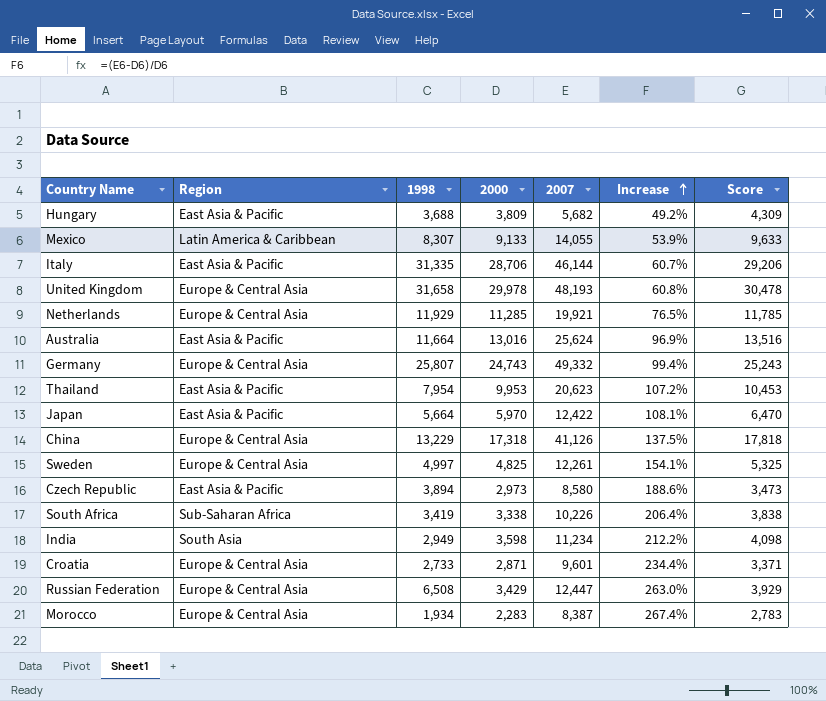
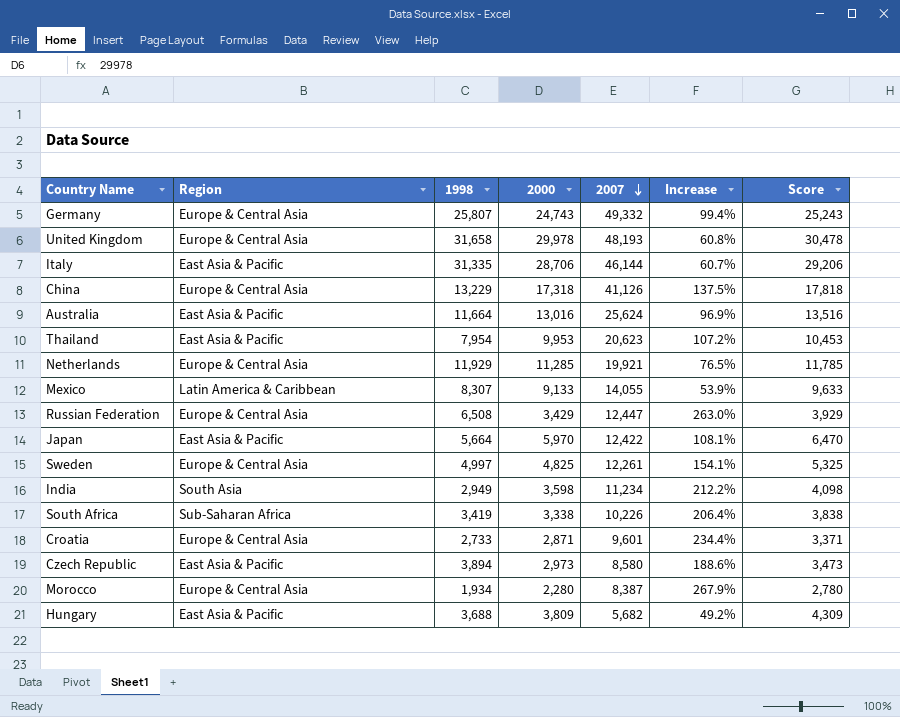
row order: Increase ascending -> 2007 descending
Morocco | 2000: 2,283 -> 2,280
Morocco | Increase: 267.4% -> 267.9%
Morocco | Score: 2,783 -> 2,780

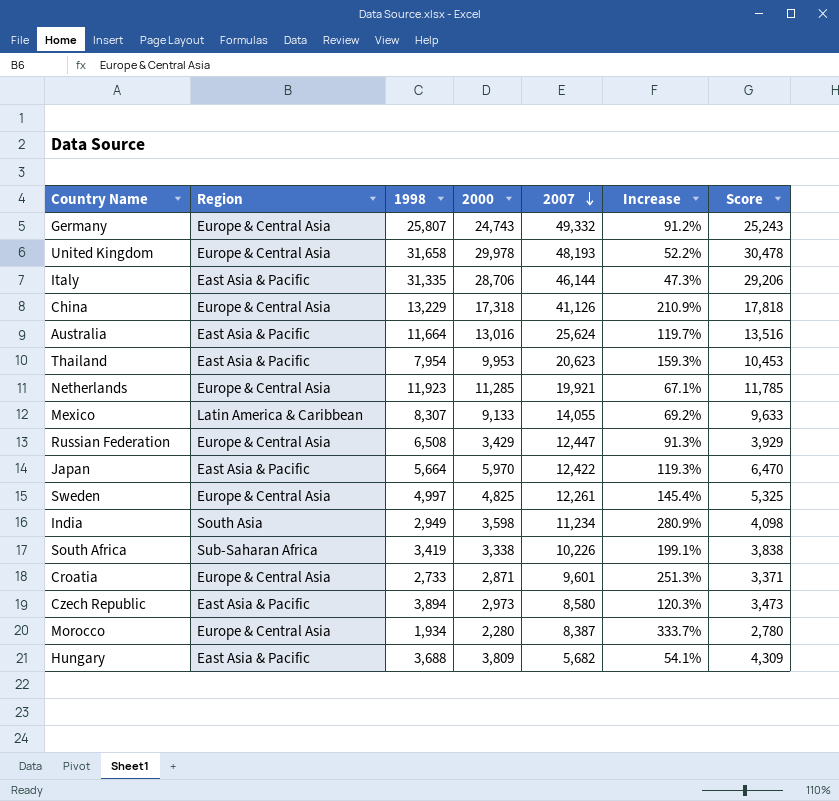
column Increase | formula: ([2007] - [2000]) / [2000] -> ([2007] - [1998]) / [1998]
Netherlands | 1998: 11,929 -> 11,923

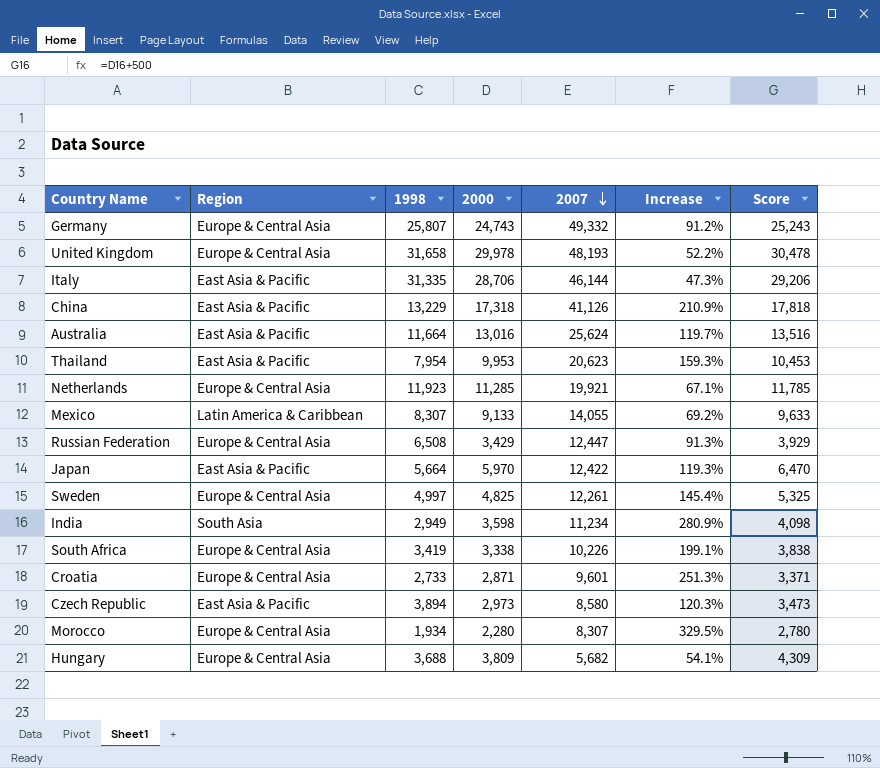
China | Region: Europe & Central Asia -> East Asia & Pacific
South Africa | Region: Sub-Saharan Africa -> Europe & Central Asia
Morocco | 2007: 8,387 -> 8,307
Morocco | Increase: 333.7% -> 329.5%
Hungary | Region: East Asia & Pacific -> Europe & Central Asia

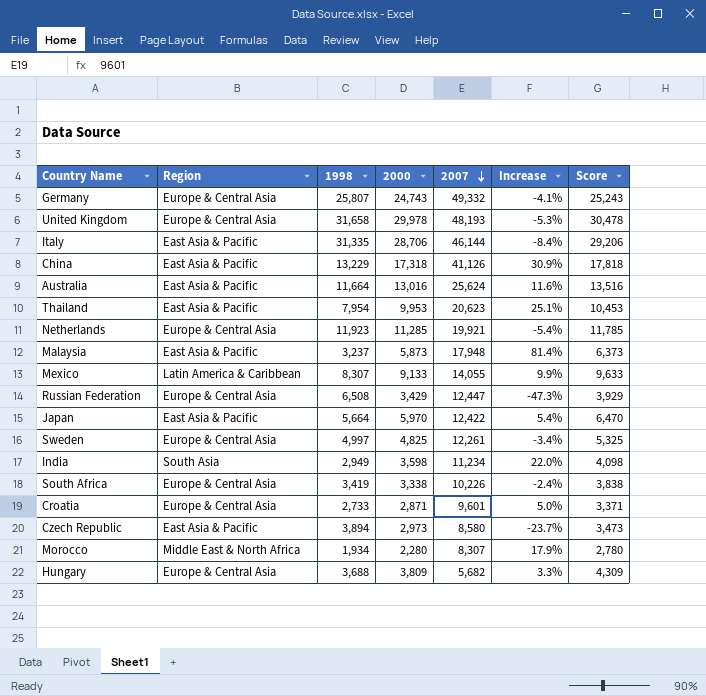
column Increase | formula: ([2007] - [1998]) / [1998] -> ([2000] - [1998]) / [1998]
row Malaysia: none -> East Asia & Pacific | 3,237 | 5,873 | 17,948 | 81.4% | 6,373
Morocco | Region: Europe & Central Asia -> Middle East & North Africa

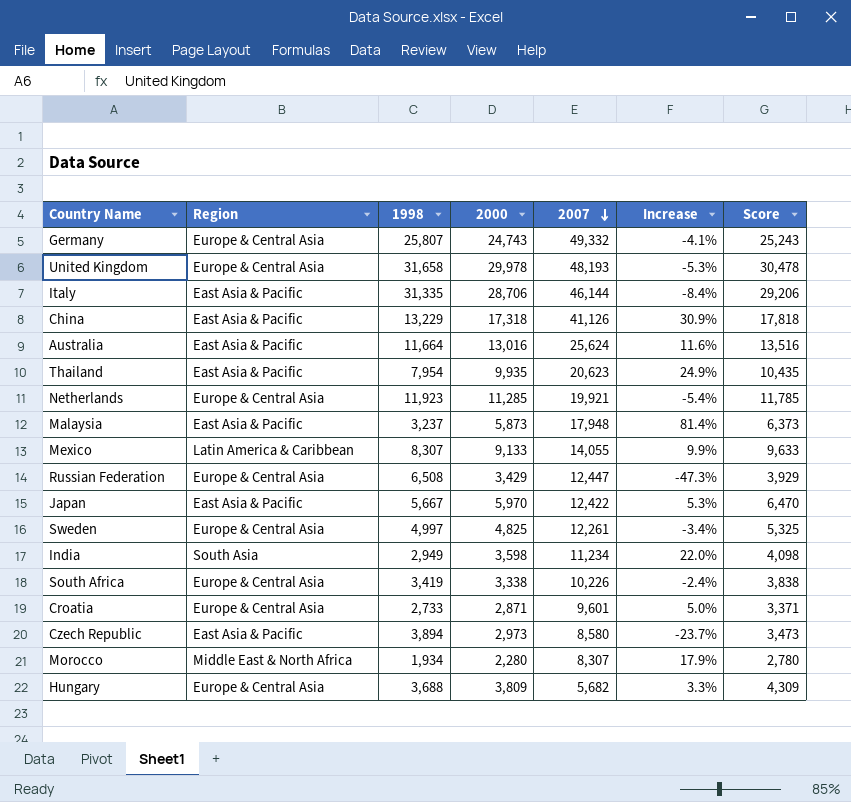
Thailand | 2000: 9,953 -> 9,935
Thailand | Increase: 25.1% -> 24.9%
Thailand | Score: 10,453 -> 10,435
Japan | 1998: 5,664 -> 5,667
Japan | Increase: 5.4% -> 5.3%

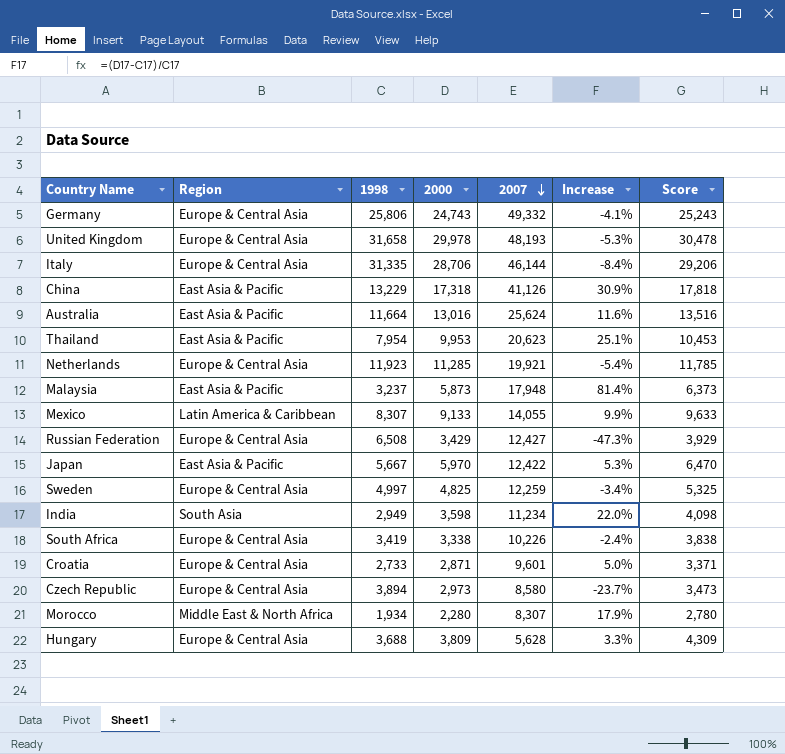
Germany | 1998: 25,807 -> 25,806
Italy | Region: East Asia & Pacific -> Europe & Central Asia
Thailand | 2000: 9,935 -> 9,953
Thailand | Increase: 24.9% -> 25.1%
Thailand | Score: 10,435 -> 10,453
Russian Federation | 2007: 12,447 -> 12,427
Sweden | 2007: 12,261 -> 12,259
Czech Republic | Region: East Asia & Pacific -> Europe & Central Asia
Hungary | 2007: 5,682 -> 5,628

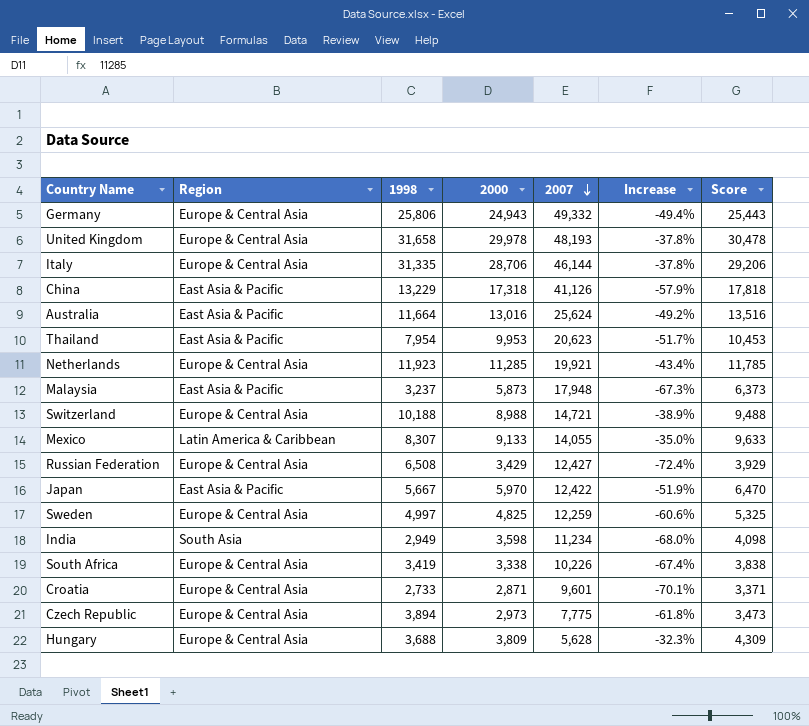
column Increase | formula: ([2000] - [1998]) / [1998] -> ([2000] - [2007]) / [2007]
row Morocco: Middle East & North Africa | 1,934 | 2,280 | 8,307 | 17.9% | 2,780 -> none
Germany | 2000: 24,743 -> 24,943
Germany | Score: 25,243 -> 25,443
row Switzerland: none -> Europe & Central Asia | 10,188 | 8,988 | 14,721 | -38.9% | 9,488
Czech Republic | 2007: 8,580 -> 7,775

